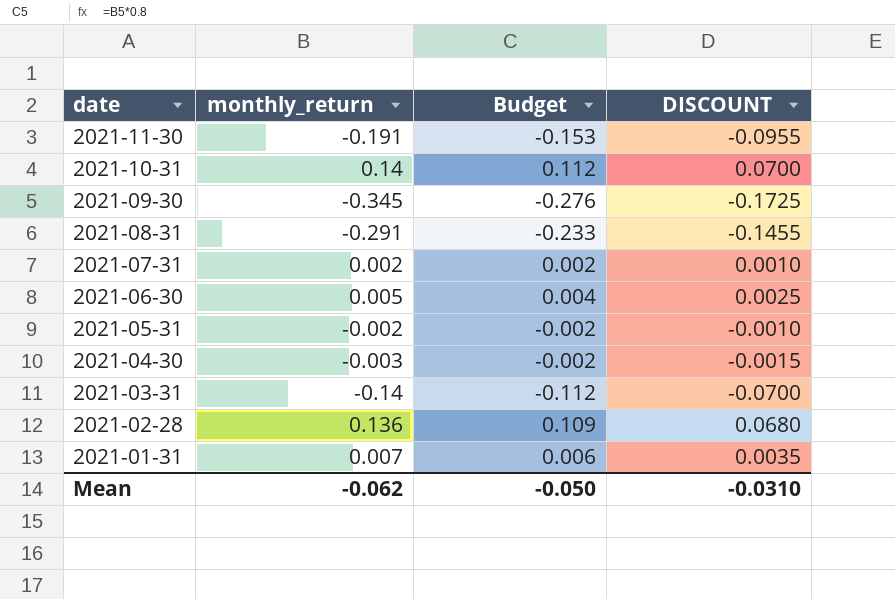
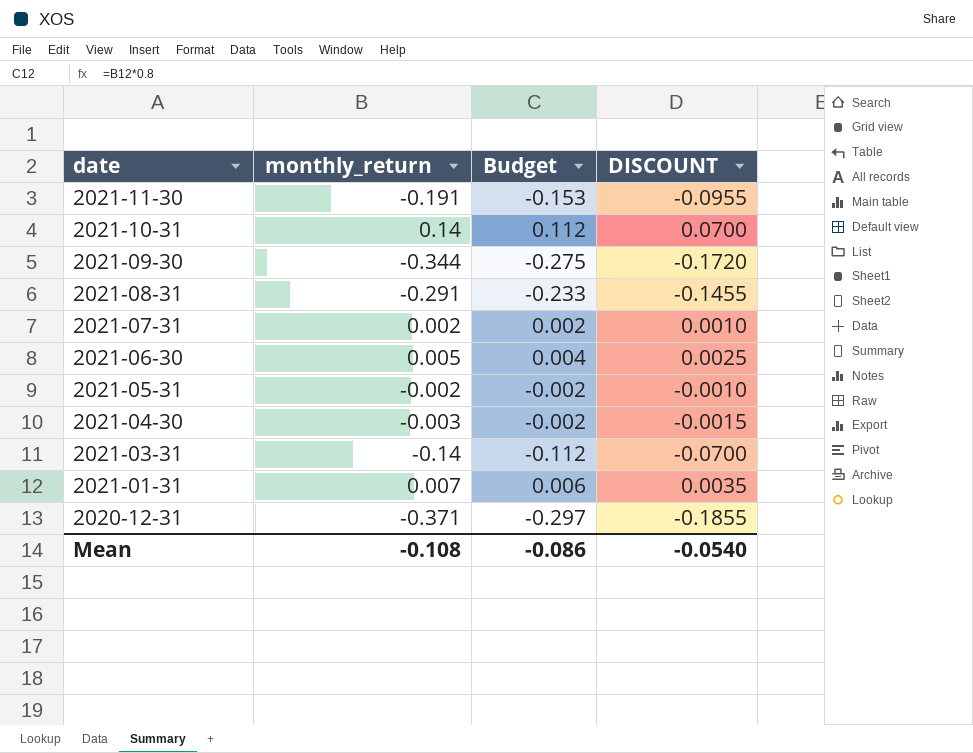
row 2021-02-28: 0.136 | 0.109 | 0.0680 -> none
2021-09-30 | monthly_return: -0.345 -> -0.344
2021-09-30 | Budget: -0.276 -> -0.275
2021-09-30 | DISCOUNT: -0.1725 -> -0.1720
row 2020-12-31: none -> -0.371 | -0.297 | -0.1855
Mean | monthly_return: -0.062 -> -0.108
Mean | Budget: -0.050 -> -0.086
Mean | DISCOUNT: -0.0310 -> -0.0540

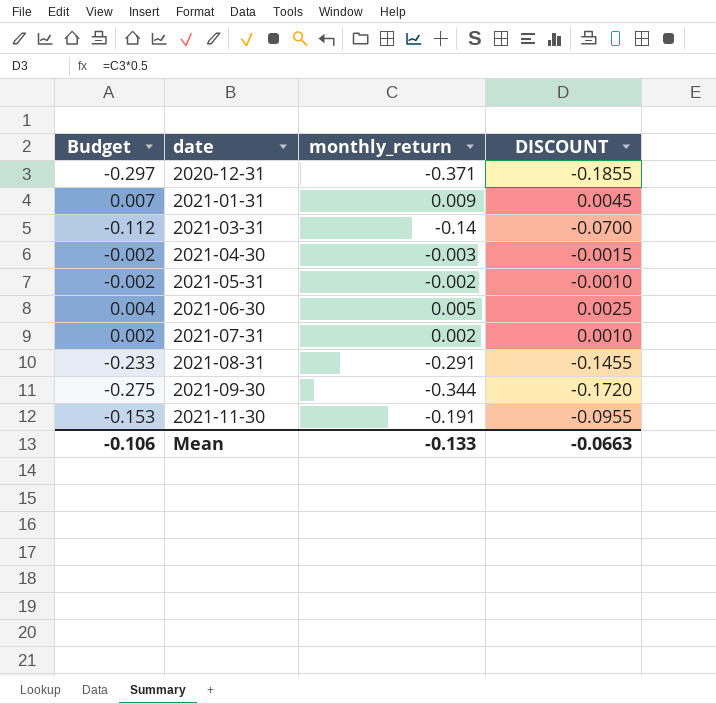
row order: date descending -> date ascending
column Budget | position: 3 -> 1
row 2021-10-31: 0.14 | 0.112 | 0.0700 -> none
2021-01-31 | Budget: 0.006 -> 0.007
2021-01-31 | monthly_return: 0.007 -> 0.009
2021-01-31 | DISCOUNT: 0.0035 -> 0.0045
Mean | Budget: -0.086 -> -0.106
Mean | monthly_return: -0.108 -> -0.133
Mean | DISCOUNT: -0.0540 -> -0.0663

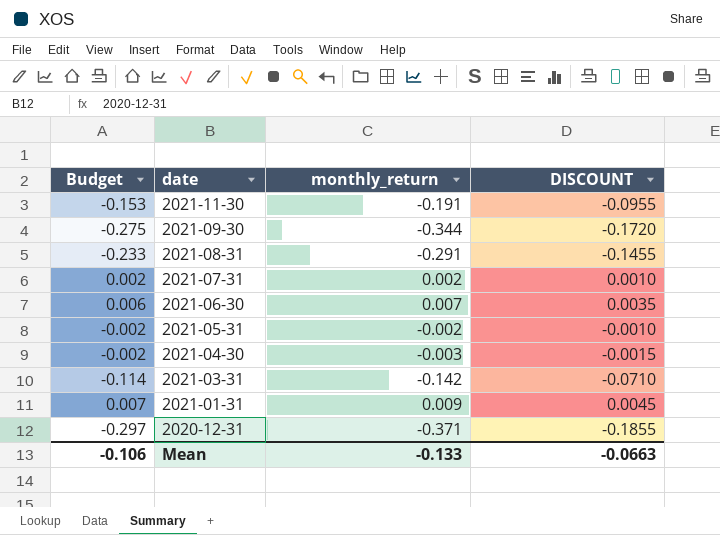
row order: date ascending -> date descending
2021-06-30 | Budget: 0.004 -> 0.006
2021-06-30 | monthly_return: 0.005 -> 0.007
2021-06-30 | DISCOUNT: 0.0025 -> 0.0035
2021-03-31 | Budget: -0.112 -> -0.114
2021-03-31 | monthly_return: -0.14 -> -0.142
2021-03-31 | DISCOUNT: -0.0700 -> -0.0710

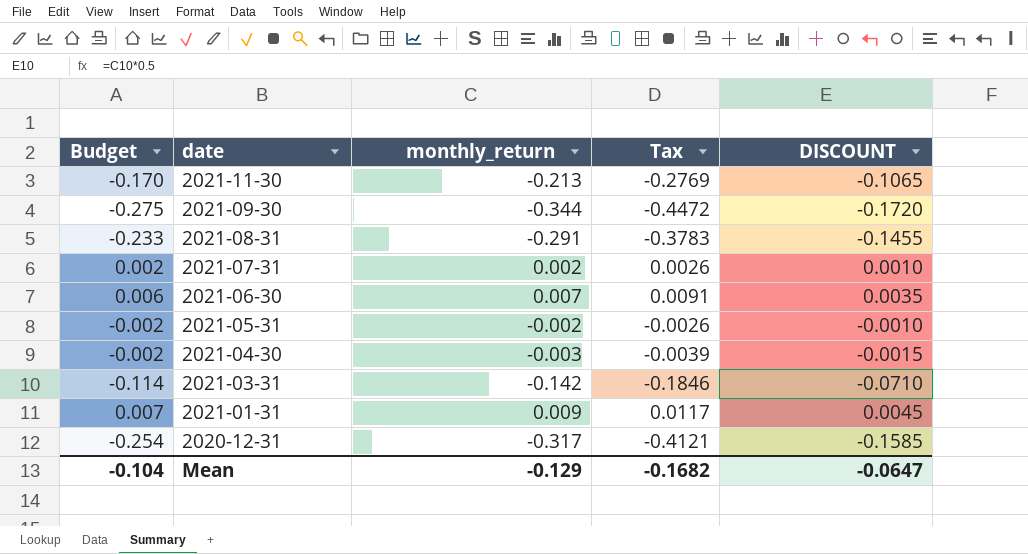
column Tax | formula: none -> [monthly_return] * 1.3
2021-11-30 | Budget: -0.153 -> -0.170
2021-11-30 | monthly_return: -0.191 -> -0.213
2021-11-30 | DISCOUNT: -0.0955 -> -0.1065
2020-12-31 | Budget: -0.297 -> -0.254
2020-12-31 | monthly_return: -0.371 -> -0.317
2020-12-31 | DISCOUNT: -0.1855 -> -0.1585
Mean | Budget: -0.106 -> -0.104
Mean | monthly_return: -0.133 -> -0.129
Mean | DISCOUNT: -0.0663 -> -0.0647

